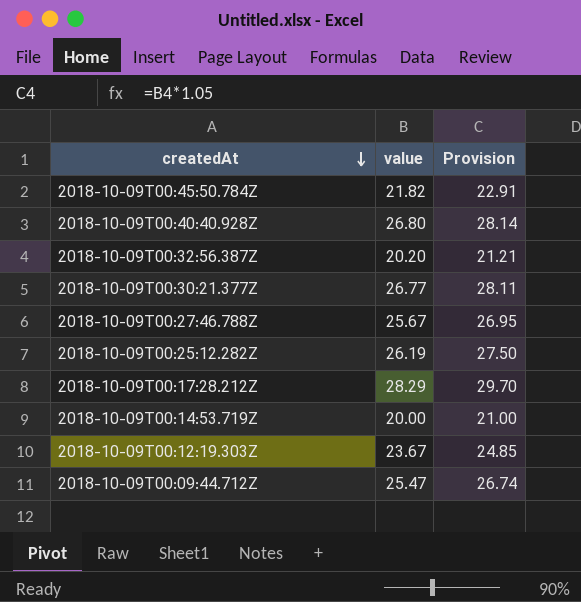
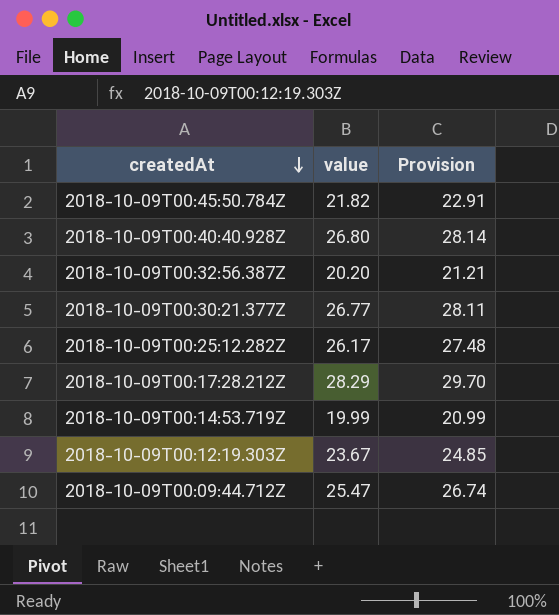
row 2018-10-09T00:27:46.788Z: 25.67 | 26.95 -> none
2018-10-09T00:25:12.282Z | value: 26.19 -> 26.17
2018-10-09T00:25:12.282Z | Provision: 27.50 -> 27.48
2018-10-09T00:14:53.719Z | value: 20.00 -> 19.99
2018-10-09T00:14:53.719Z | Provision: 21.00 -> 20.99

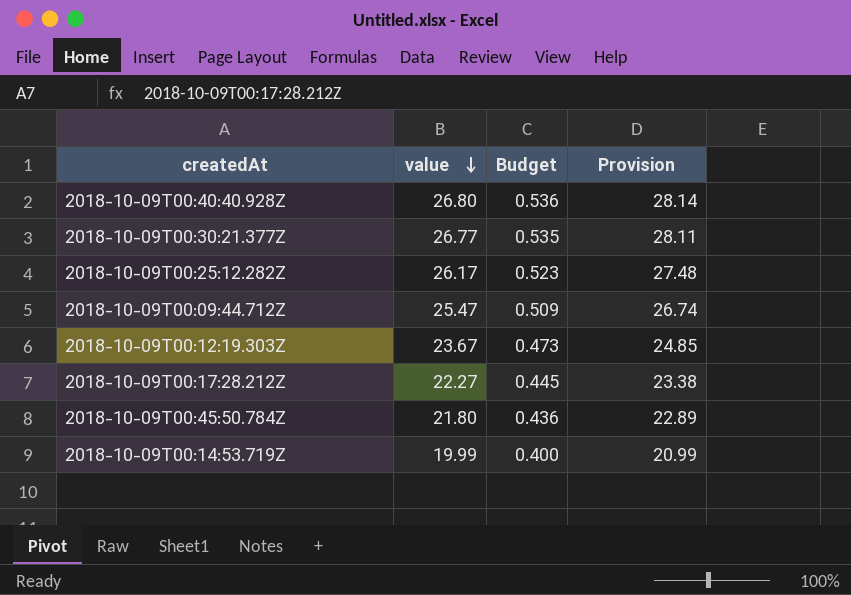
row order: createdAt descending -> value descending
column Budget | formula: none -> [value] * 0.02
row 2018-10-09T00:32:56.387Z: 20.20 | 21.21 -> none
2018-10-09T00:17:28.212Z | value: 28.29 -> 22.27
2018-10-09T00:17:28.212Z | Provision: 29.70 -> 23.38
2018-10-09T00:45:50.784Z | value: 21.82 -> 21.80
2018-10-09T00:45:50.784Z | Provision: 22.91 -> 22.89

